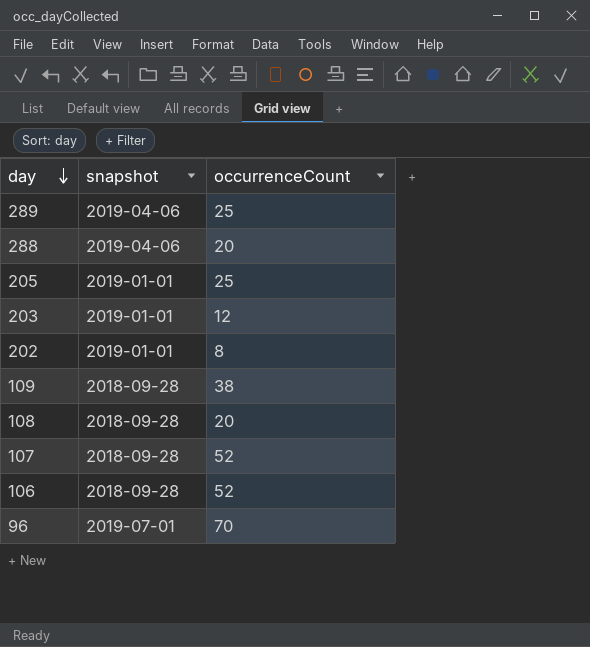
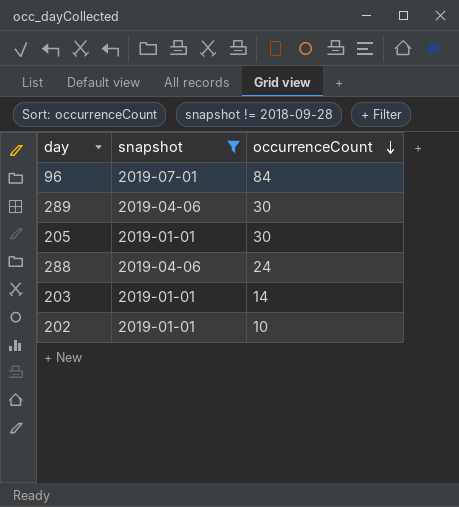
filter: none -> snapshot != 2018-09-28
row order: day descending -> occurrenceCount descending
96 | occurrenceCount: 70 -> 84
289 | occurrenceCount: 25 -> 30
205 | occurrenceCount: 25 -> 30
288 | occurrenceCount: 20 -> 24
203 | occurrenceCount: 12 -> 14
202 | occurrenceCount: 8 -> 10

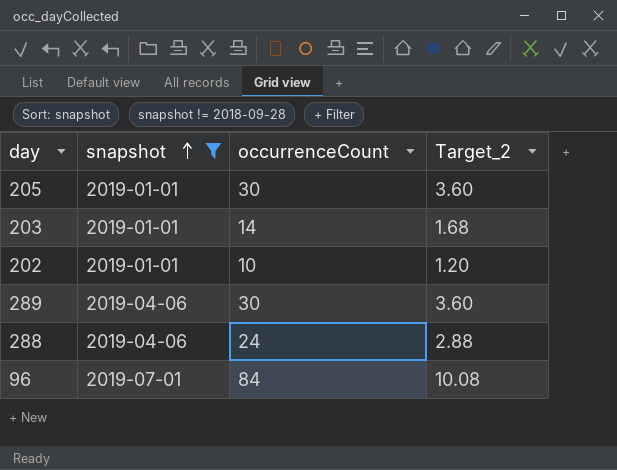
row order: occurrenceCount descending -> snapshot ascending
column Target_2 | formula: none -> [occurrenceCount] * 0.12

